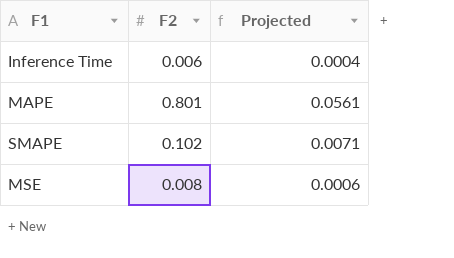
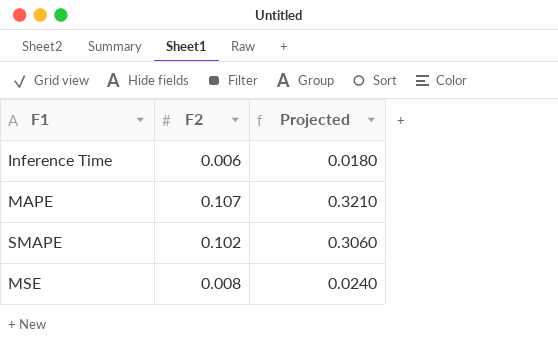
column Projected | formula: [F2] * 0.07 -> [F2] * 3
MAPE | F2: 0.801 -> 0.107

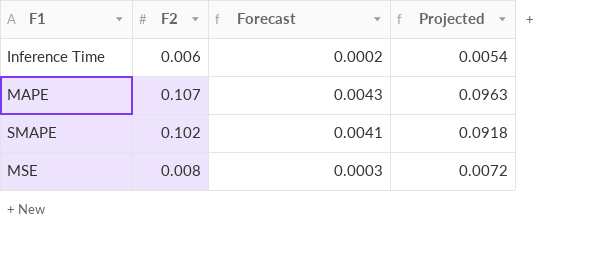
column Forecast | formula: none -> [F2] * 0.04
column Projected | formula: [F2] * 3 -> [F2] * 0.9

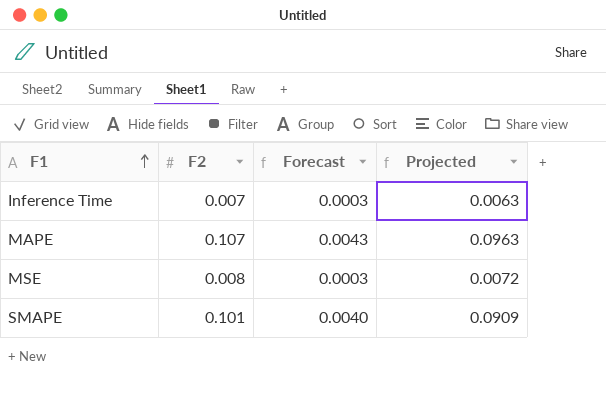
row order: none -> F1 ascending
Inference Time | F2: 0.006 -> 0.007
Inference Time | Forecast: 0.0002 -> 0.0003
Inference Time | Projected: 0.0054 -> 0.0063
SMAPE | F2: 0.102 -> 0.101
SMAPE | Forecast: 0.0041 -> 0.0040
SMAPE | Projected: 0.0918 -> 0.0909

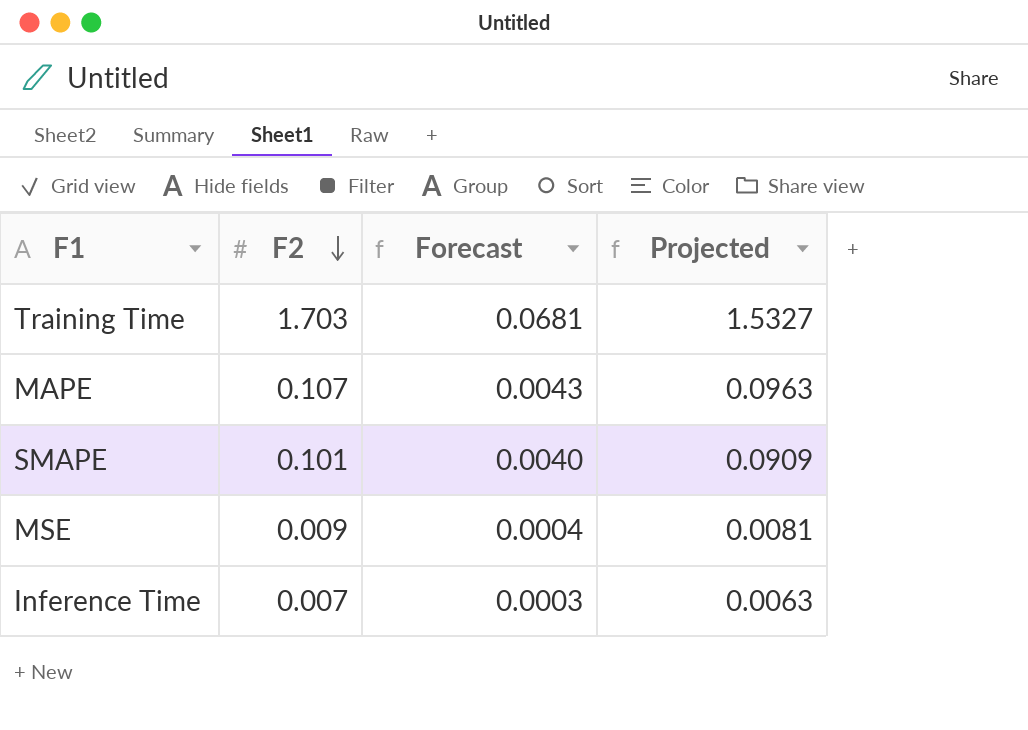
row order: F1 ascending -> F2 descending
row Training Time: none -> 1.703 | 0.0681 | 1.5327
MSE | F2: 0.008 -> 0.009
MSE | Forecast: 0.0003 -> 0.0004
MSE | Projected: 0.0072 -> 0.0081

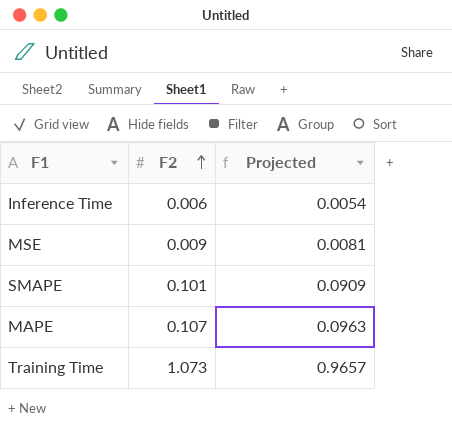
row order: F2 descending -> F2 ascending
column Forecast | formula: [F2] * 0.04 -> none
Inference Time | F2: 0.007 -> 0.006
Inference Time | Projected: 0.0063 -> 0.0054
Training Time | F2: 1.703 -> 1.073
Training Time | Projected: 1.5327 -> 0.9657

